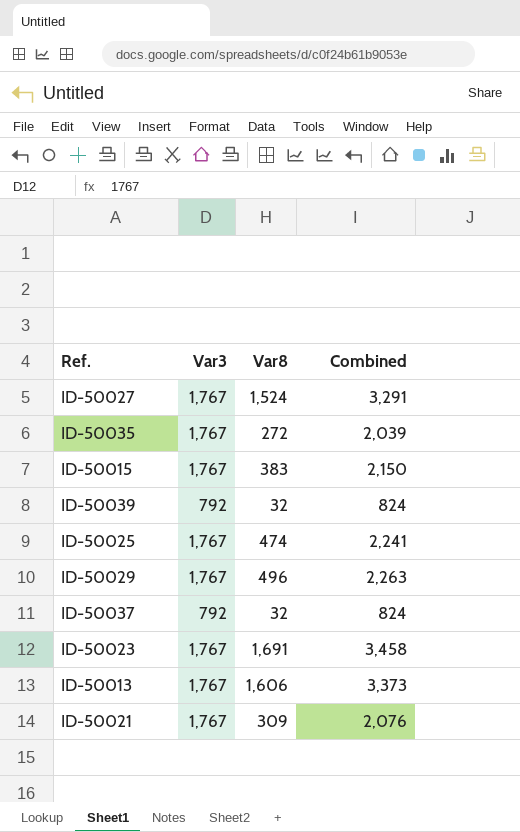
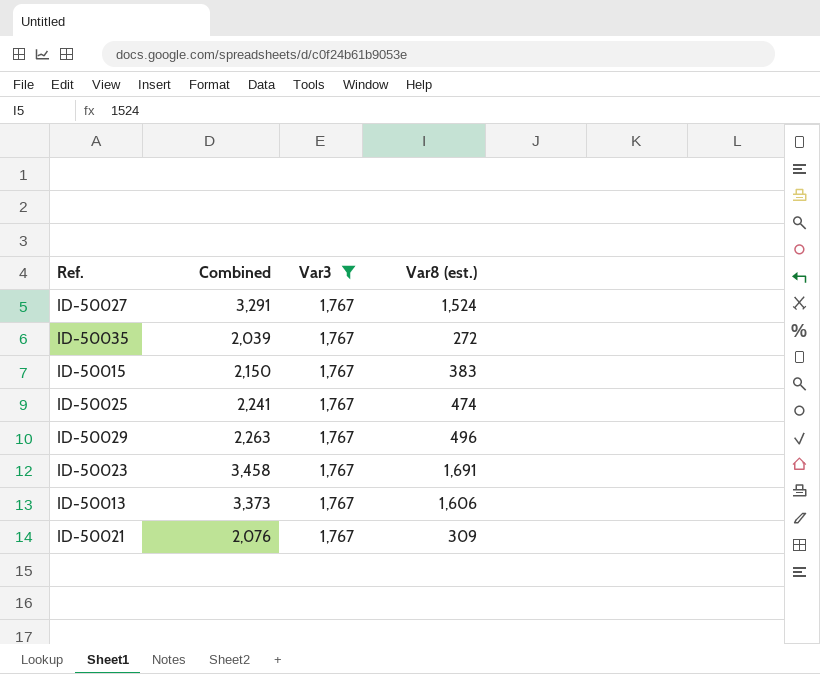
filter: none -> Var3 = 1,767
column Combined | position: 4 -> 2
column name: Var8 -> Var8 (est.)

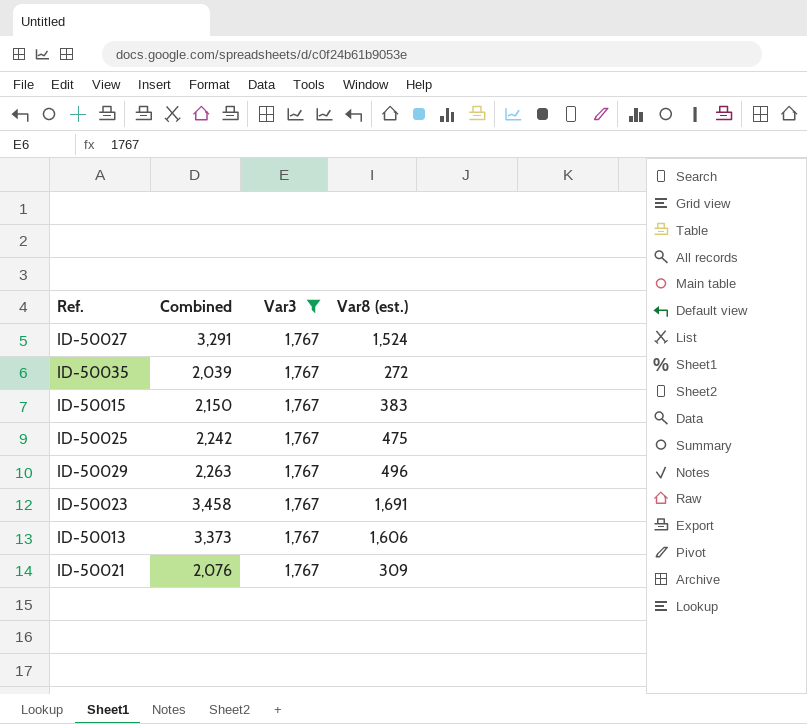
ID-50025 | Combined: 2,241 -> 2,242
ID-50025 | Var8 (est.): 474 -> 475

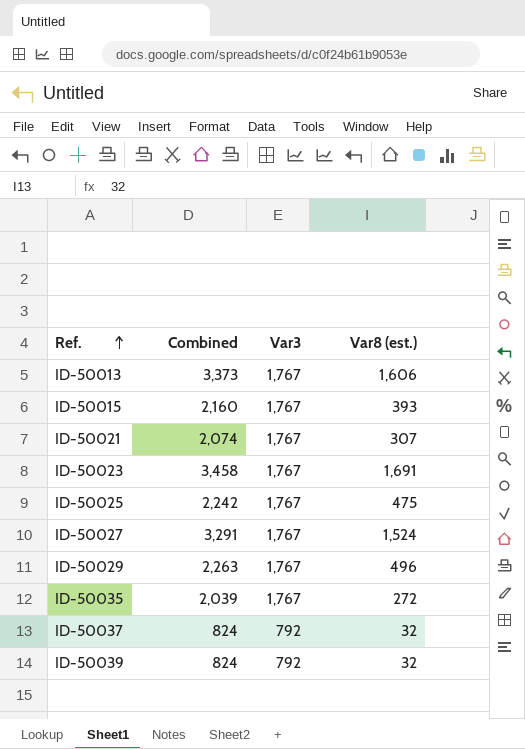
filter: Var3 = 1,767 -> none
row order: none -> Ref. ascending
ID-50015 | Combined: 2,150 -> 2,160
ID-50015 | Var8 (est.): 383 -> 393
ID-50021 | Combined: 2,076 -> 2,074
ID-50021 | Var8 (est.): 309 -> 307

